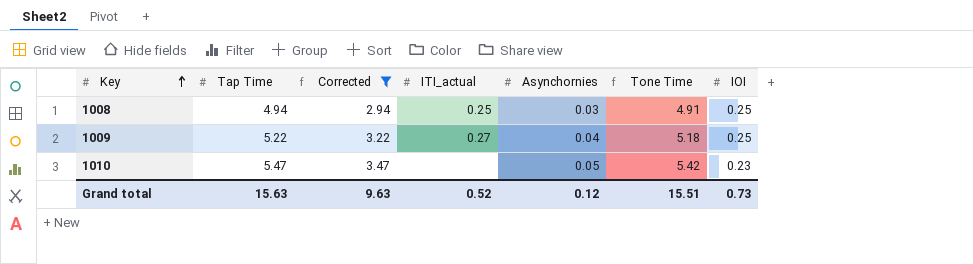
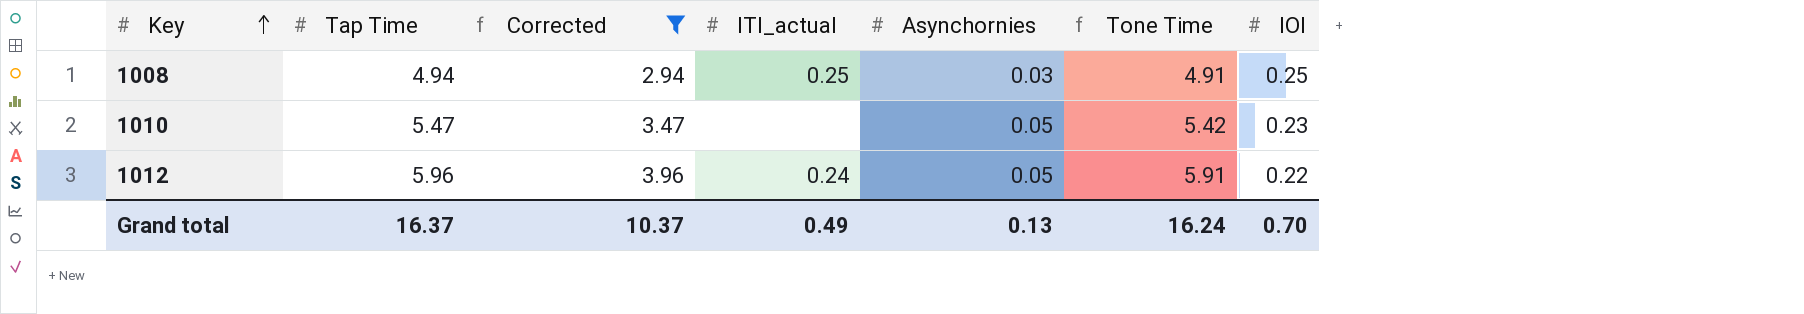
row 1009: 5.22 | 3.22 | 0.27 | 0.04 | 5.18 | 0.25 -> none
row 1012: none -> 5.96 | 3.96 | 0.24 | 0.05 | 5.91 | 0.22
Grand total | Tap Time: 15.63 -> 16.37
Grand total | Corrected: 9.63 -> 10.37
Grand total | ITI_actual: 0.52 -> 0.49
Grand total | Asynchornies: 0.12 -> 0.13
Grand total | Tone Time: 15.51 -> 16.24
Grand total | IOI: 0.73 -> 0.70

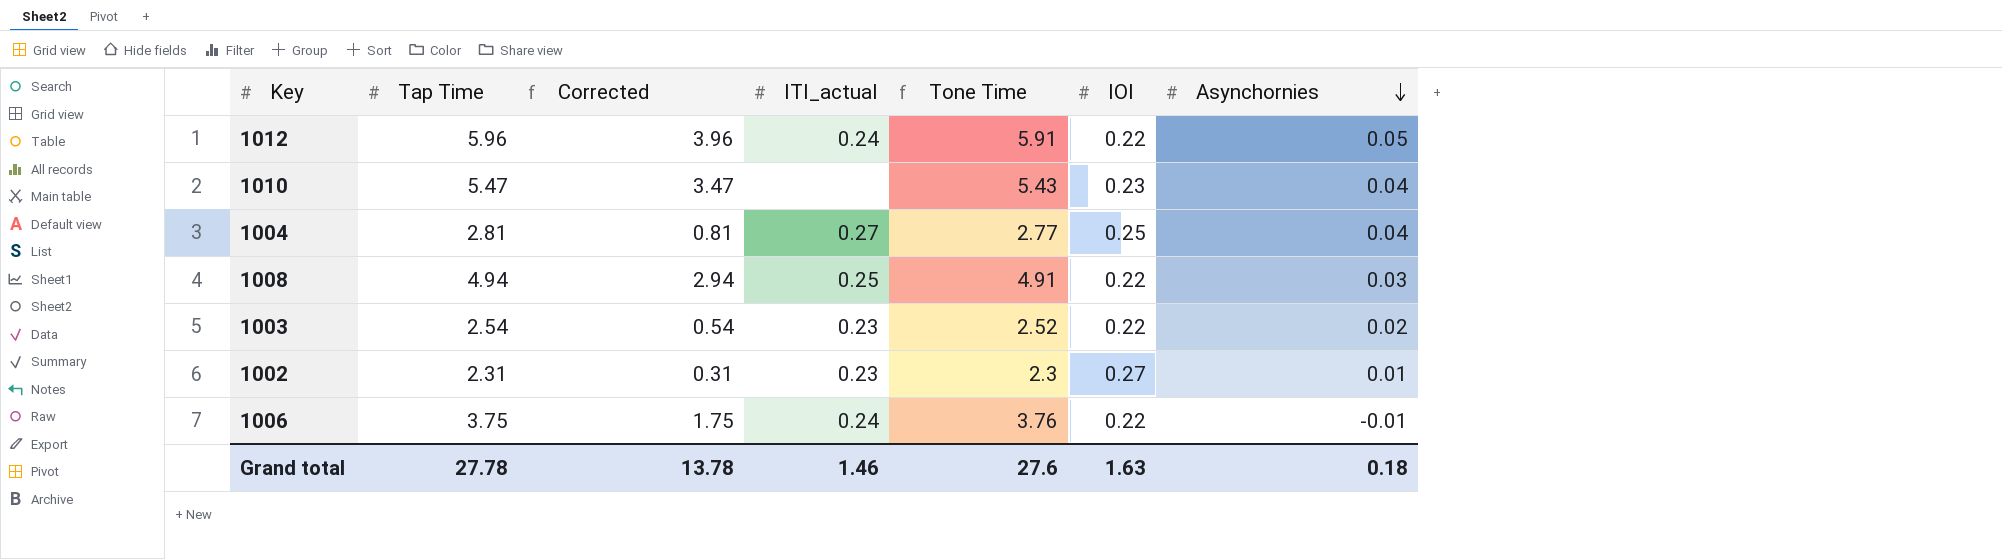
filter: Corrected >= 2.94 -> none
row order: Key ascending -> Asynchornies descending
column Asynchornies | position: 5 -> 7
1010 | Tone Time: 5.42 -> 5.43
1010 | Asynchornies: 0.05 -> 0.04
1008 | IOI: 0.25 -> 0.22
Grand total | Tap Time: 16.37 -> 27.78
Grand total | Corrected: 10.37 -> 13.78
Grand total | ITI_actual: 0.49 -> 1.46
Grand total | Tone Time: 16.24 -> 27.6
Grand total | IOI: 0.70 -> 1.63
Grand total | Asynchornies: 0.13 -> 0.18

